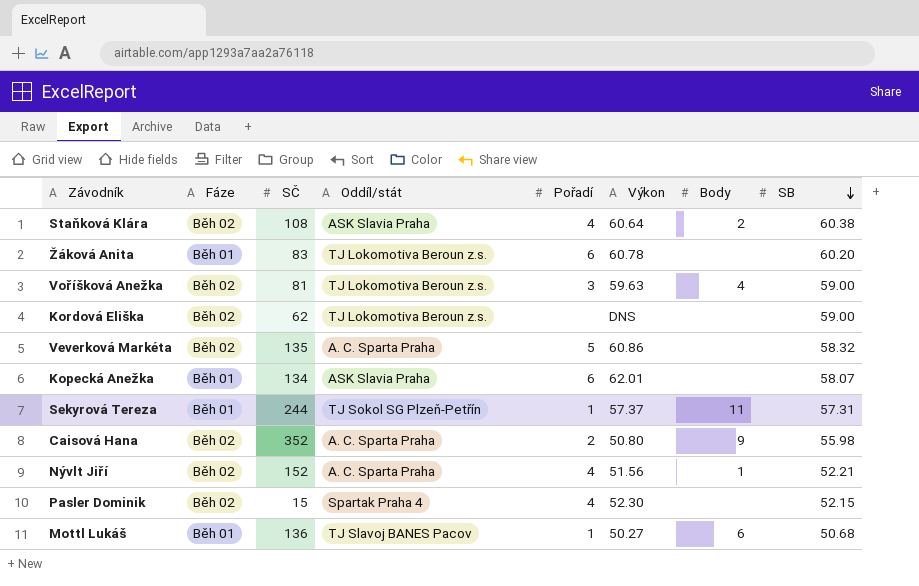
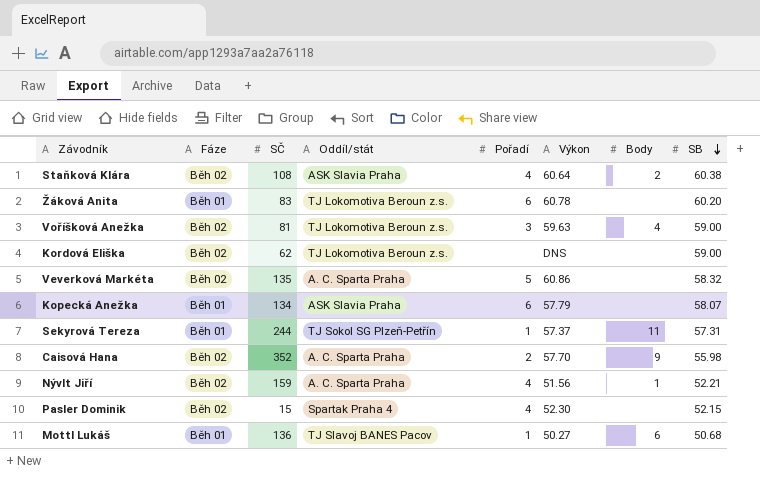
Kopecká Anežka | Výkon: 62.01 -> 57.79
Caisová Hana | Výkon: 50.80 -> 57.70
Nývlt Jiří | SČ: 152 -> 159

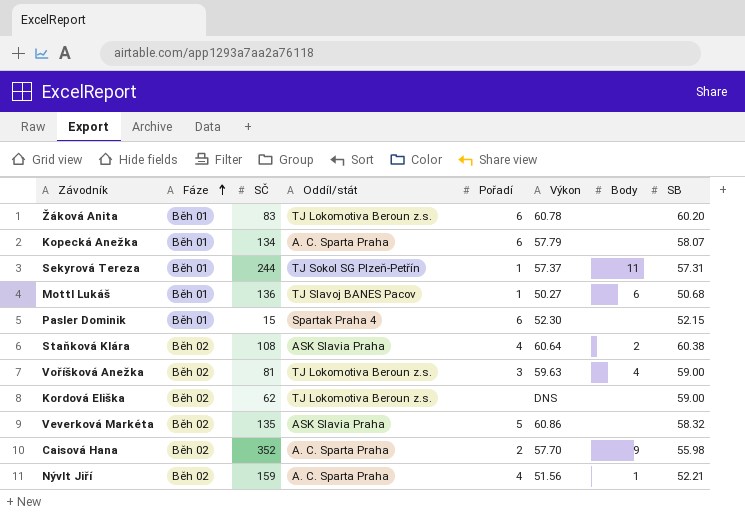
row order: SB descending -> Fáze ascending
Kopecká Anežka | Oddíl/stát: ASK Slavia Praha -> A. C. Sparta Praha
Pasler Dominik | Fáze: Běh 02 -> Běh 01
Pasler Dominik | Pořadí: 4 -> 6
Veverková Markéta | Oddíl/stát: A. C. Sparta Praha -> ASK Slavia Praha

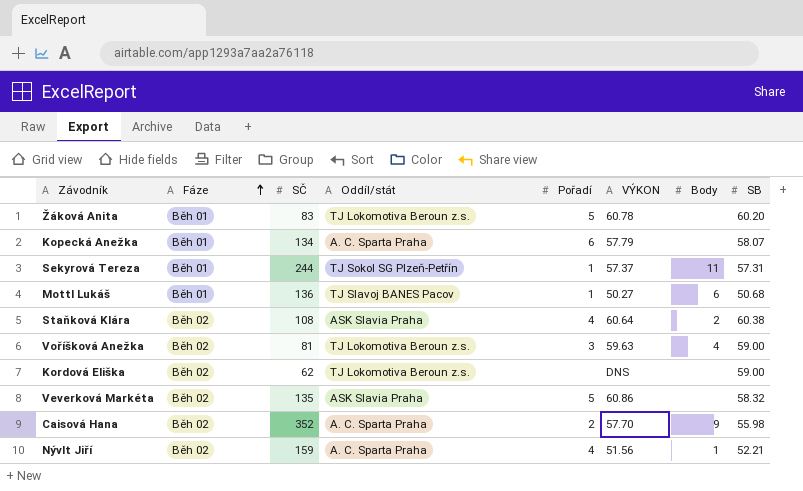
column name: Výkon -> VÝKON
row Pasler Dominik: Běh 01 | 15 | Spartak Praha 4 | 6 | 52.30 | none | 52.15 -> none
Žáková Anita | Pořadí: 6 -> 5

